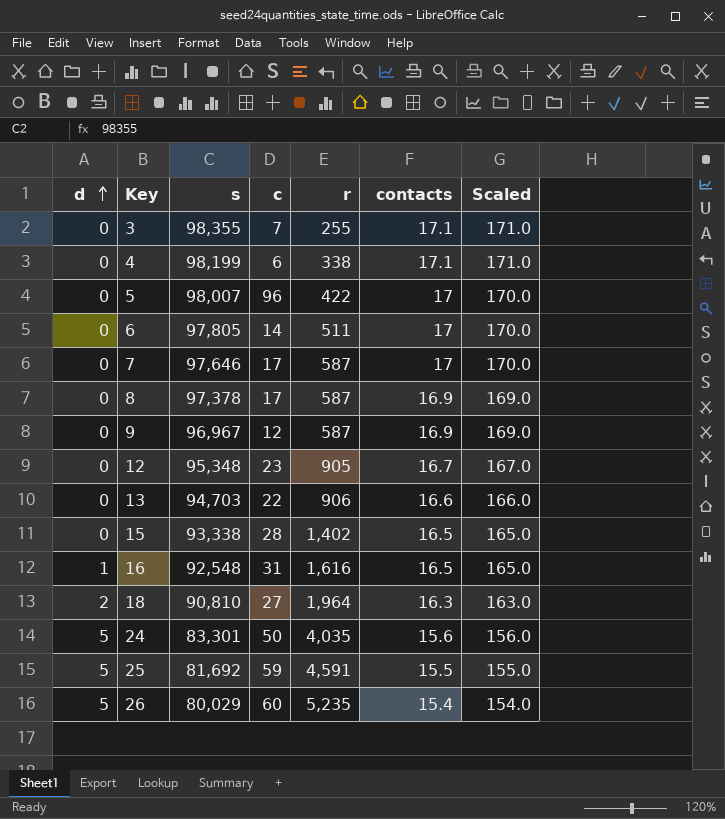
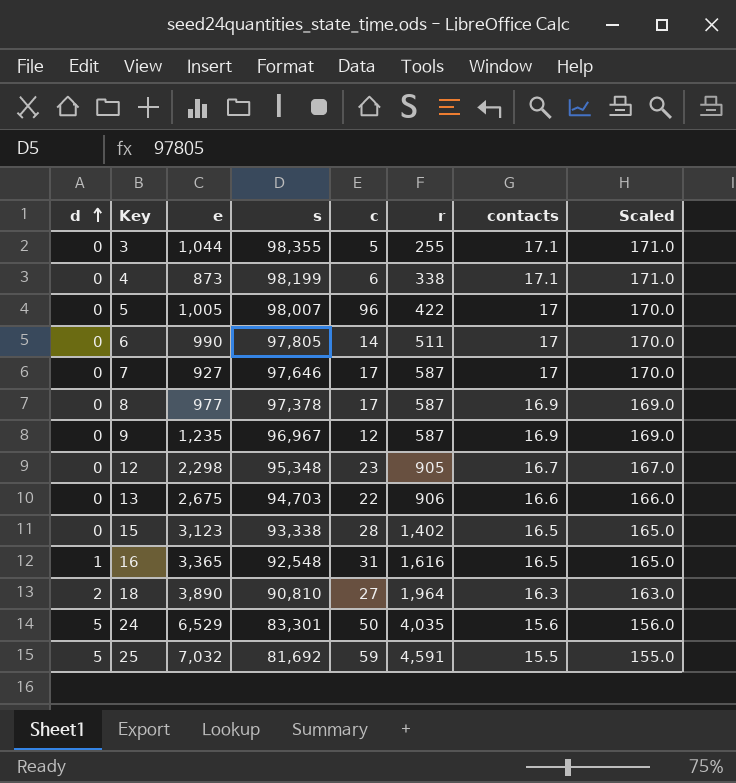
column e | position: none -> 3
row 26: 5 | 80,029 | 60 | 5,235 | 15.4 | 154.0 -> none
3 | c: 7 -> 5

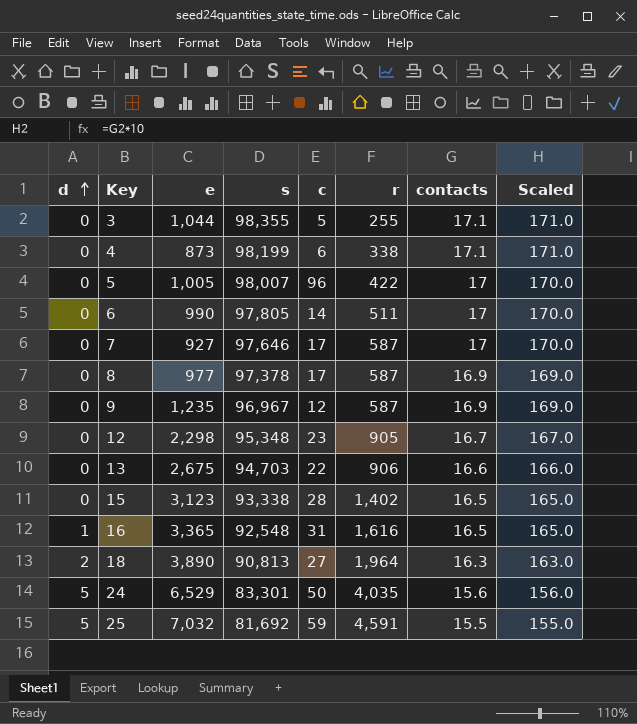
18 | s: 90,810 -> 90,813

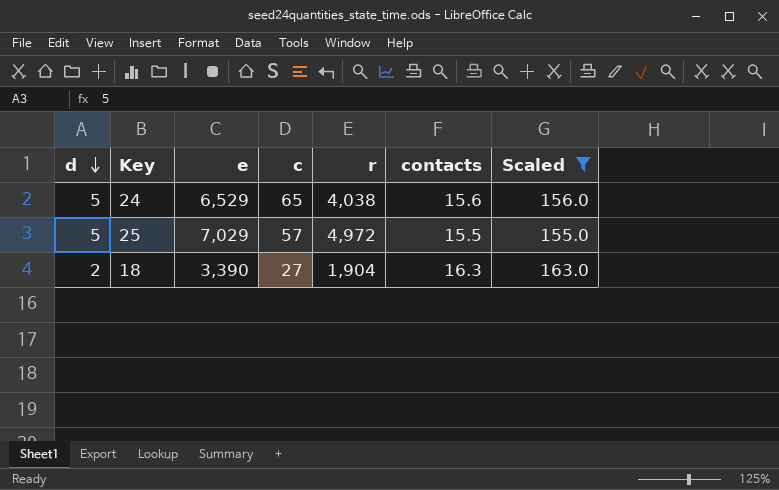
filter: none -> Scaled <= 163.0
row order: d ascending -> d descending
column s | position: 4 -> none
24 | c: 50 -> 65
24 | r: 4,035 -> 4,038
25 | e: 7,032 -> 7,029
25 | c: 59 -> 57
25 | r: 4,591 -> 4,972
18 | e: 3,890 -> 3,390
18 | r: 1,964 -> 1,904

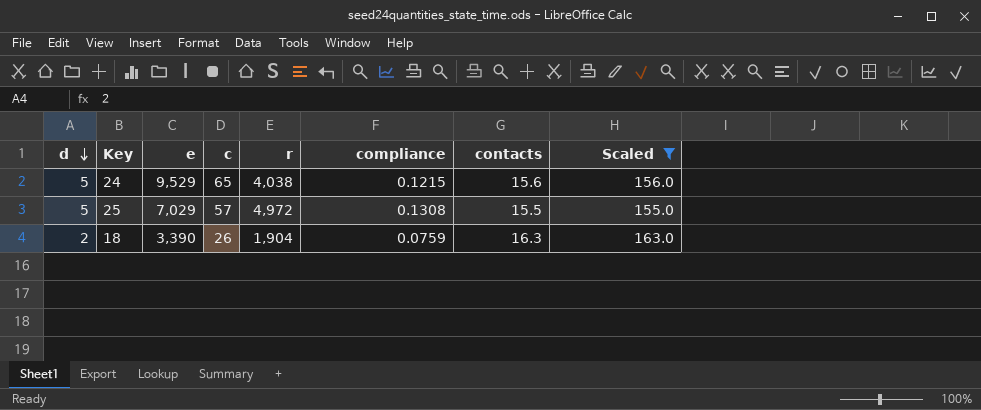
column compliance | position: none -> 6
24 | e: 6,529 -> 9,529
18 | c: 27 -> 26

